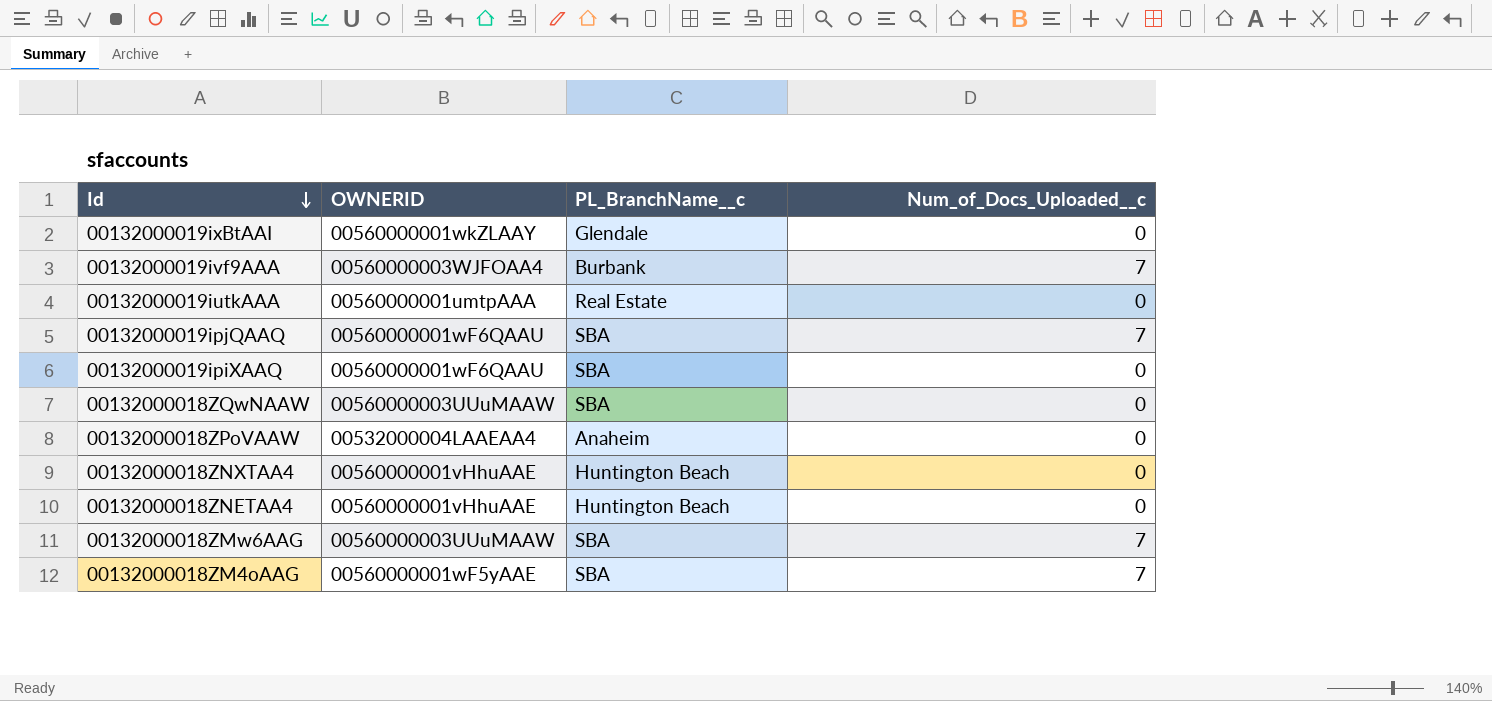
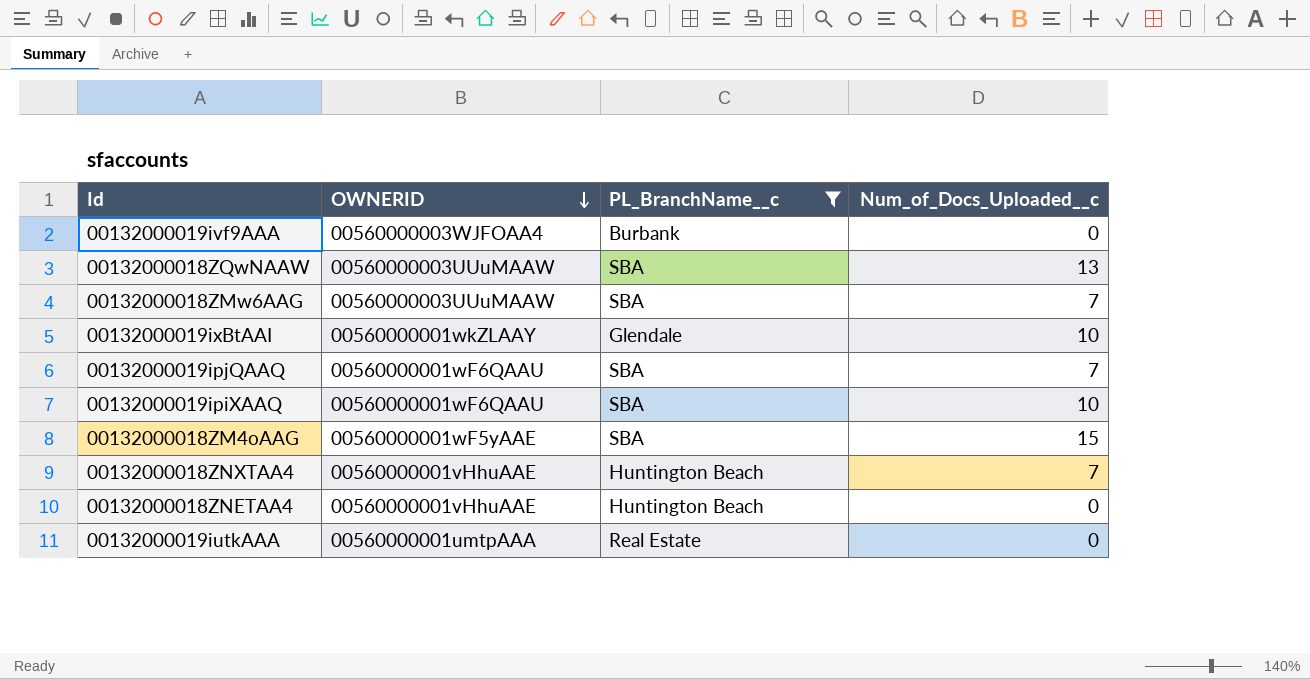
filter: none -> PL_BranchName__c != Anaheim
row order: Id descending -> OWNERID descending
00132000019ivf9AAA | Num_of_Docs_Uploaded__c: 7 -> 0
00132000018ZQwNAAW | Num_of_Docs_Uploaded__c: 0 -> 13
00132000019ixBtAAI | Num_of_Docs_Uploaded__c: 0 -> 10
00132000019ipiXAAQ | Num_of_Docs_Uploaded__c: 0 -> 10
00132000018ZM4oAAG | Num_of_Docs_Uploaded__c: 7 -> 15
00132000018ZNXTAA4 | Num_of_Docs_Uploaded__c: 0 -> 7

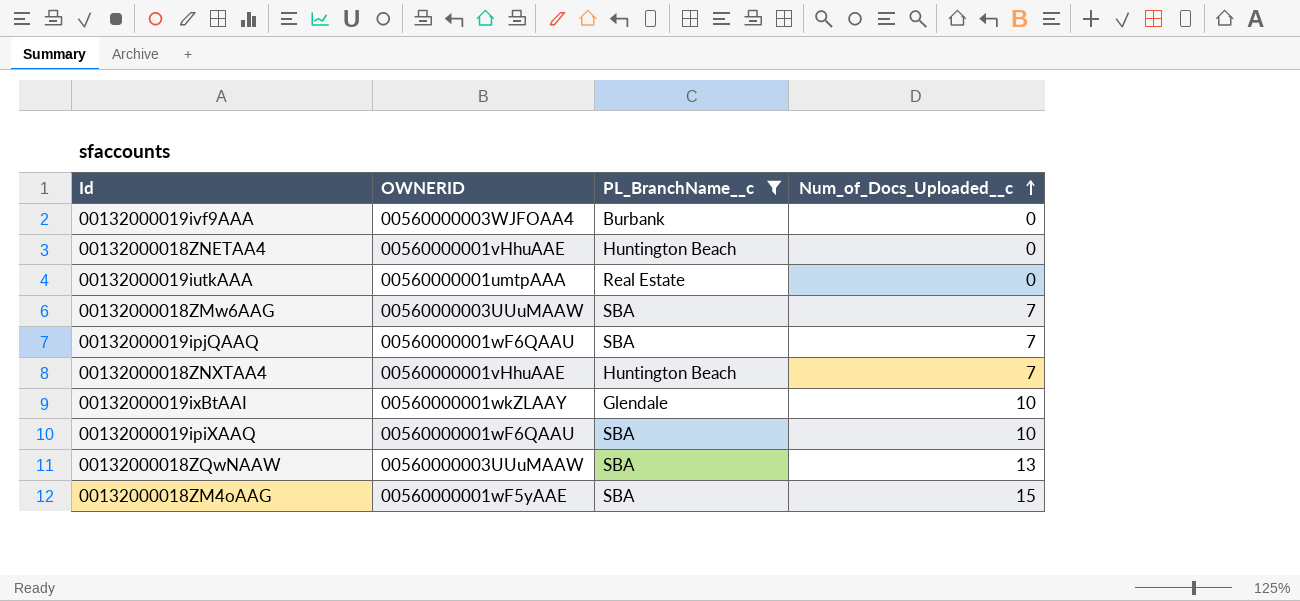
row order: OWNERID descending -> Num_of_Docs_Uploaded__c ascending

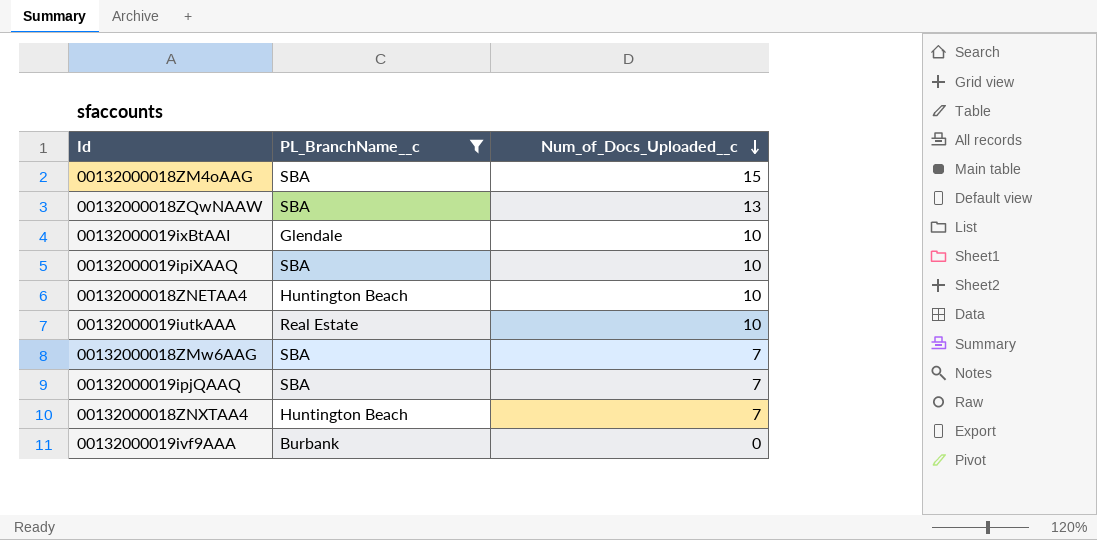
row order: Num_of_Docs_Uploaded__c ascending -> Num_of_Docs_Uploaded__c descending
column OWNERID | position: 2 -> none
00132000018ZNETAA4 | Num_of_Docs_Uploaded__c: 0 -> 10
00132000019iutkAAA | Num_of_Docs_Uploaded__c: 0 -> 10

